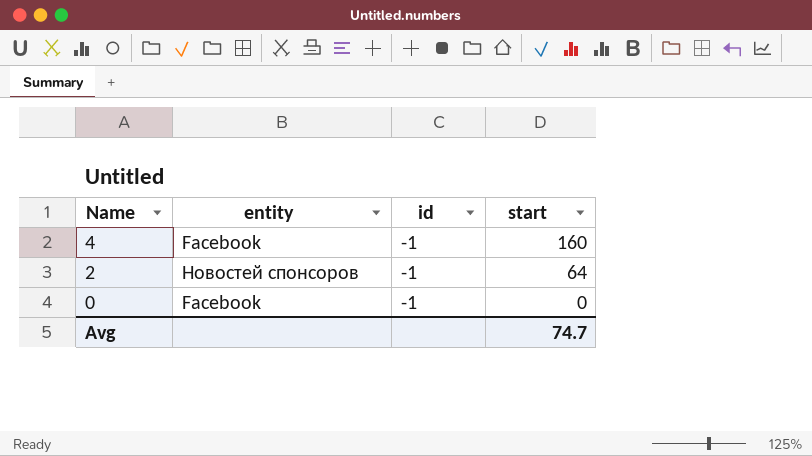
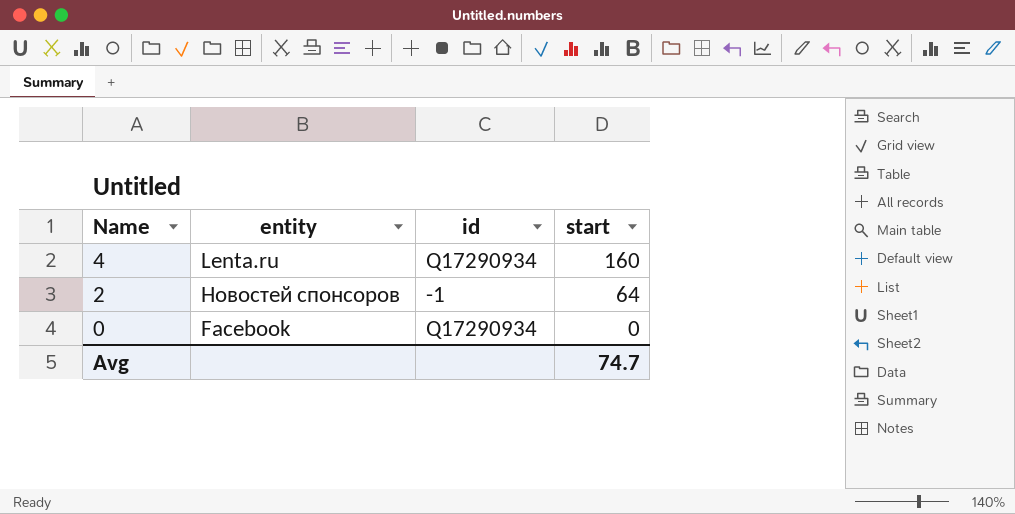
4 | entity: Facebook -> Lenta.ru
4 | id: -1 -> Q17290934
0 | id: -1 -> Q17290934

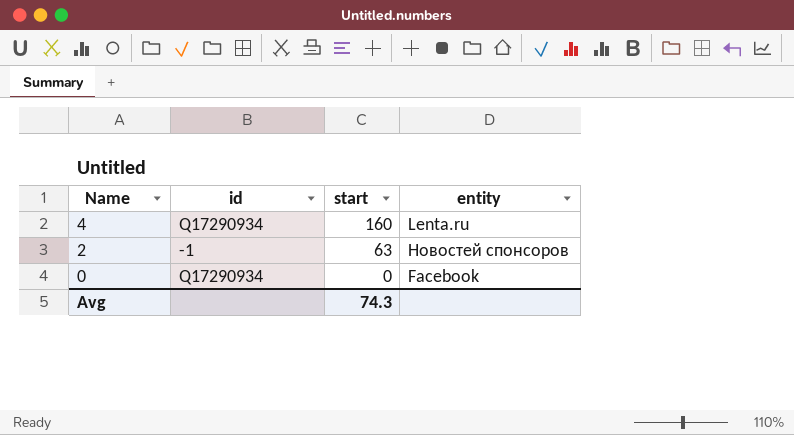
column entity | position: 2 -> 4
2 | start: 64 -> 63
Avg | start: 74.7 -> 74.3

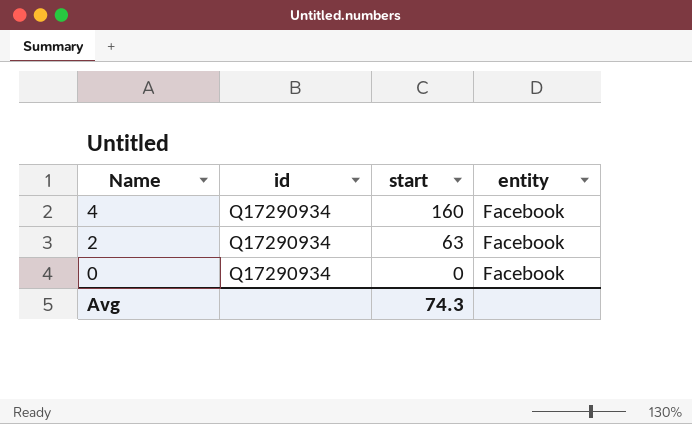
4 | entity: Lenta.ru -> Facebook
2 | id: -1 -> Q17290934
2 | entity: Новостей спонсоров -> Facebook

